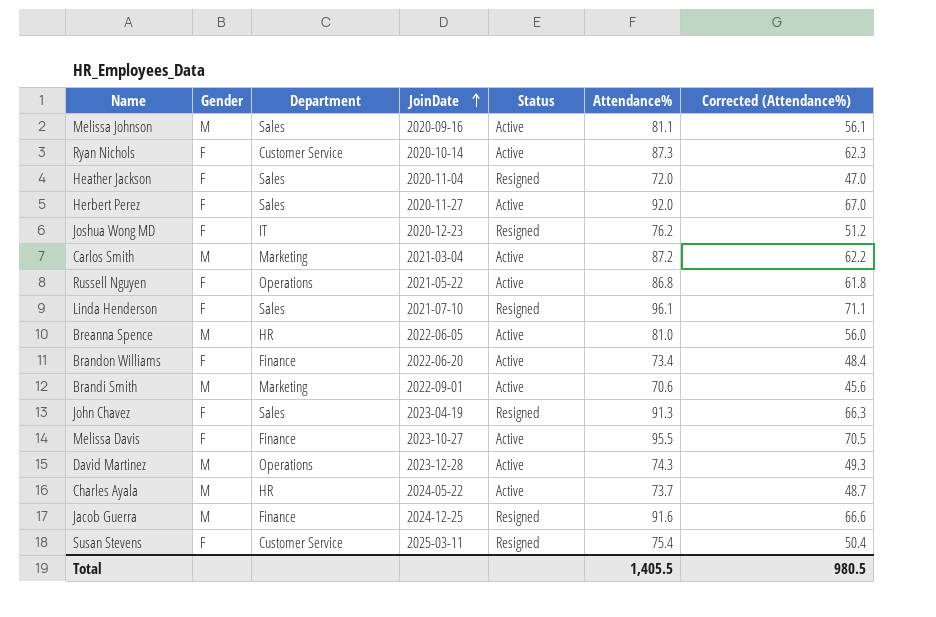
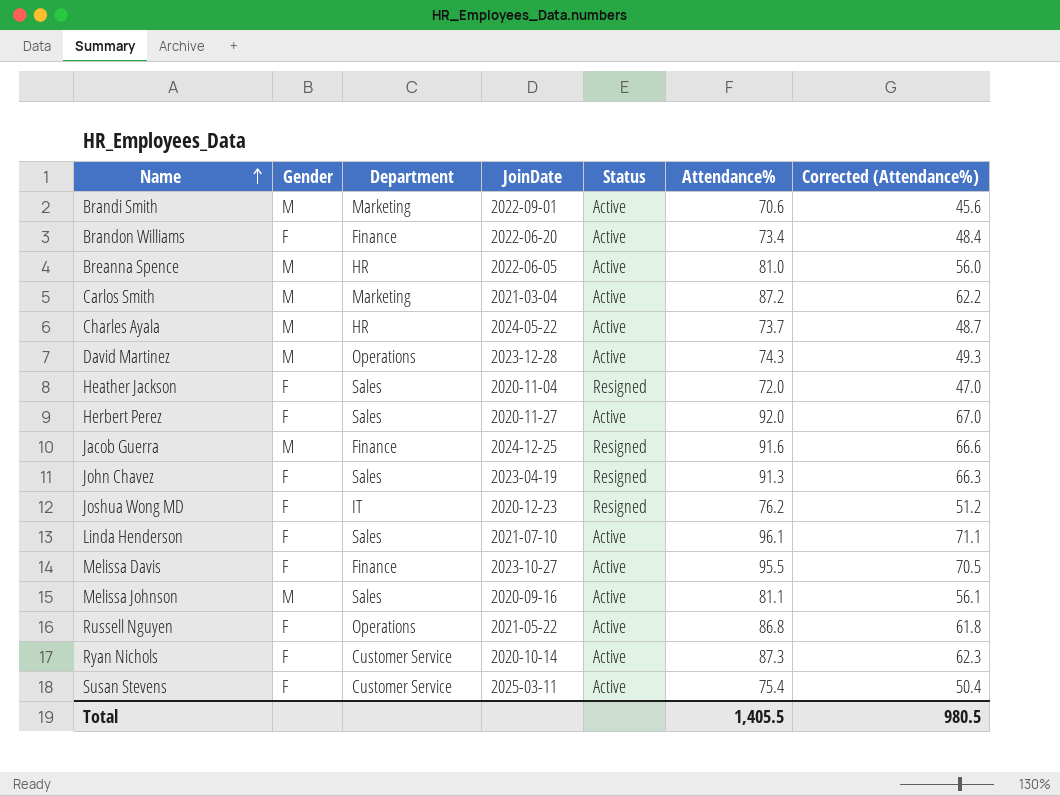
row order: JoinDate ascending -> Name ascending
Linda Henderson | Status: Resigned -> Active
Susan Stevens | Status: Resigned -> Active

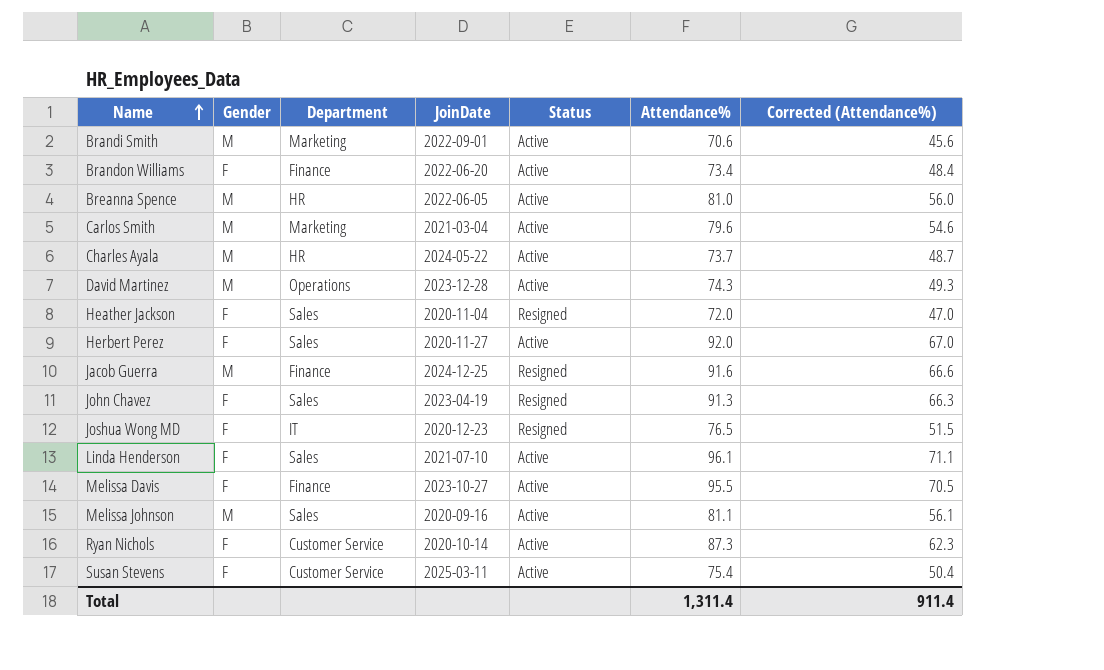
row Russell Nguyen: F | Operations | 2021-05-22 | Active | 86.8 | 61.8 -> none
Carlos Smith | Attendance%: 87.2 -> 79.6
Carlos Smith | Corrected (Attendance%): 62.2 -> 54.6
Joshua Wong MD | Attendance%: 76.2 -> 76.5
Joshua Wong MD | Corrected (Attendance%): 51.2 -> 51.5
Total | Attendance%: 1,405.5 -> 1,311.4
Total | Corrected (Attendance%): 980.5 -> 911.4

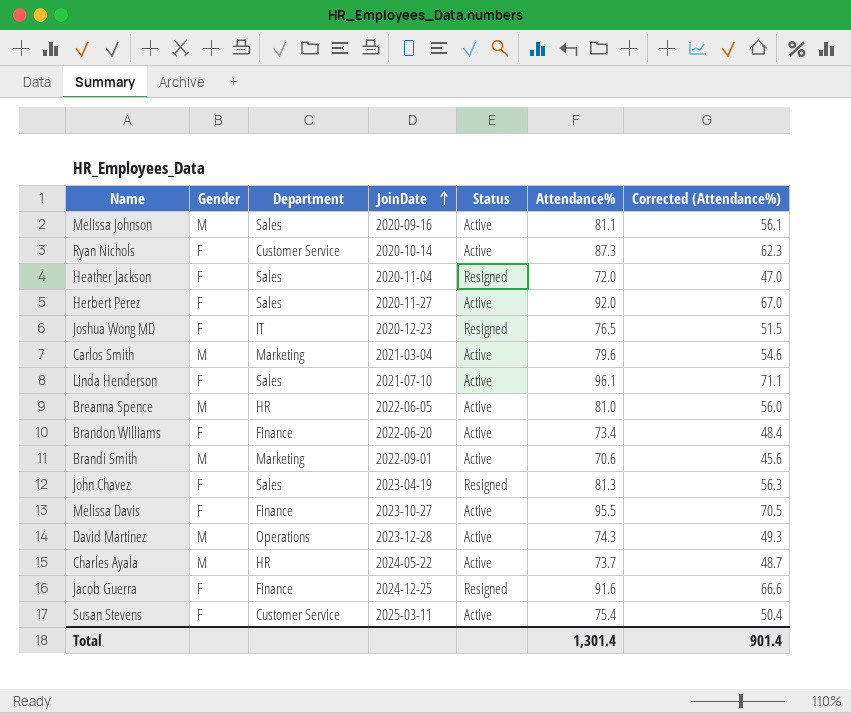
row order: Name ascending -> JoinDate ascending
John Chavez | Attendance%: 91.3 -> 81.3
John Chavez | Corrected (Attendance%): 66.3 -> 56.3
Jacob Guerra | Gender: M -> F
Total | Attendance%: 1,311.4 -> 1,301.4
Total | Corrected (Attendance%): 911.4 -> 901.4

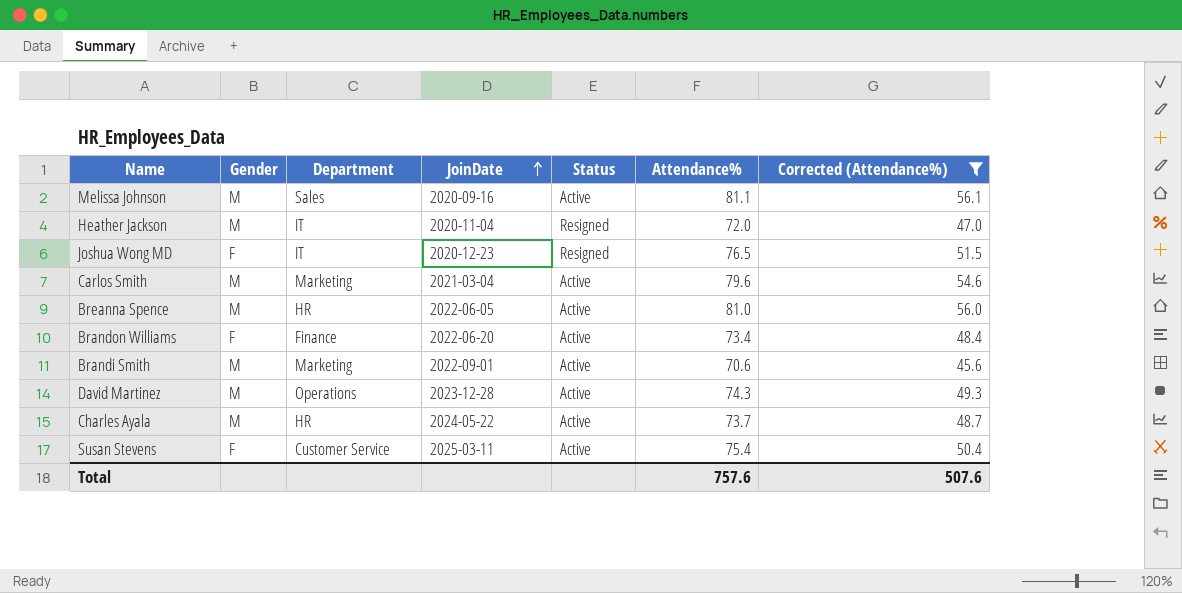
filter: none -> Corrected (Attendance%) <= 56.1
Heather Jackson | Gender: F -> M
Heather Jackson | Department: Sales -> IT
Total | Attendance%: 1,301.4 -> 757.6
Total | Corrected (Attendance%): 901.4 -> 507.6

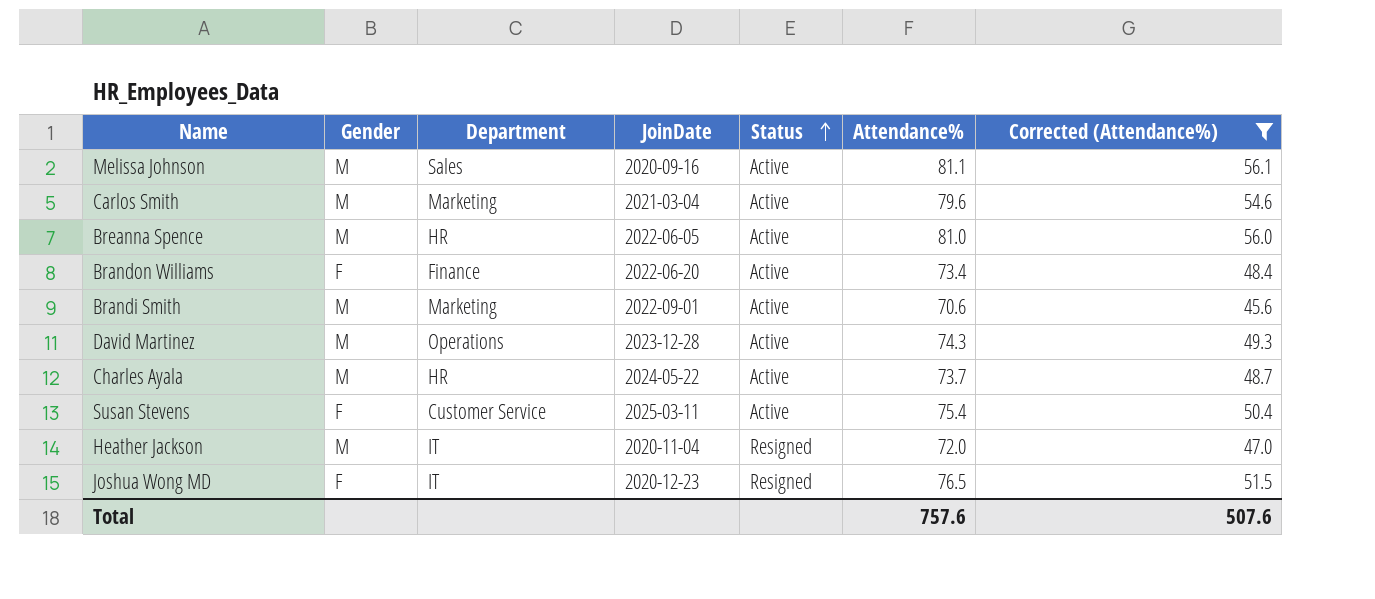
row order: JoinDate ascending -> Status ascending

